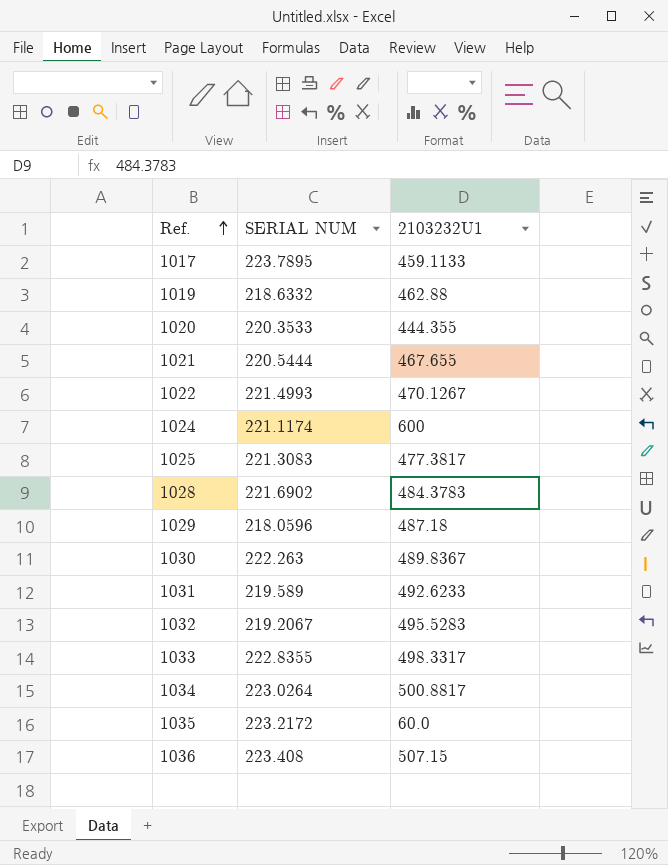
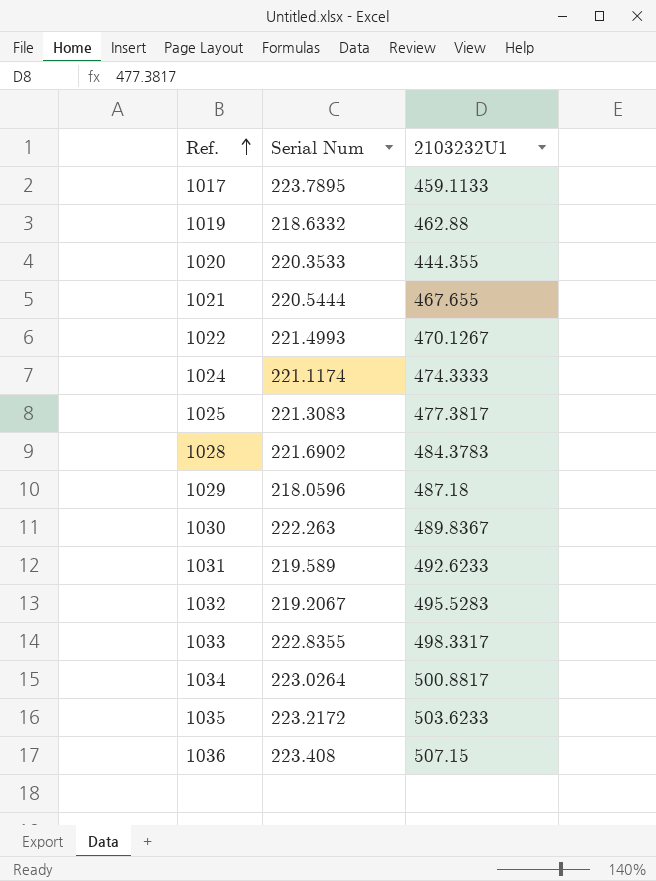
column name: SERIAL NUM -> Serial Num
1024 | 2103232U1: 600 -> 474.3333
1035 | 2103232U1: 60.0 -> 503.6233

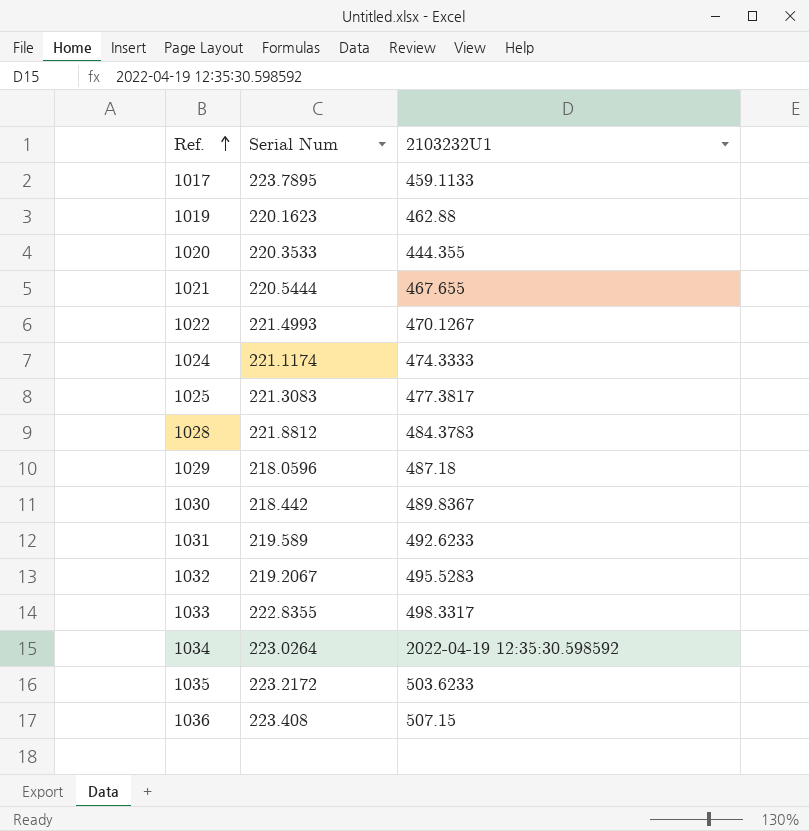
1019 | Serial Num: 218.6332 -> 220.1623
1028 | Serial Num: 221.6902 -> 221.8812
1030 | Serial Num: 222.263 -> 218.442
1034 | 2103232U1: 500.8817 -> 2022-04-19 12:35:30.598592

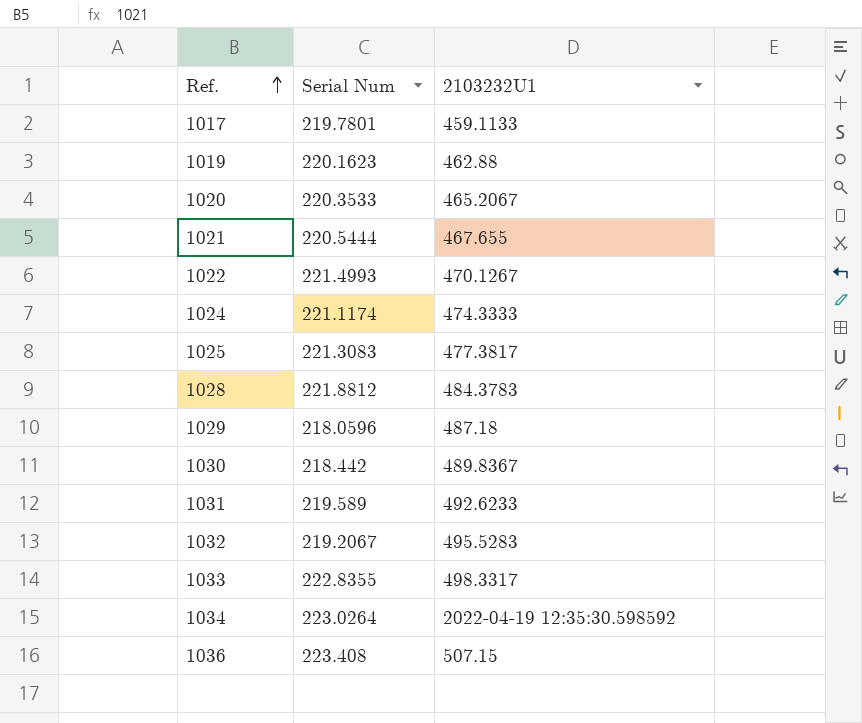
row 1035: 223.2172 | 503.6233 -> none
1017 | Serial Num: 223.7895 -> 219.7801
1020 | 2103232U1: 444.355 -> 465.2067

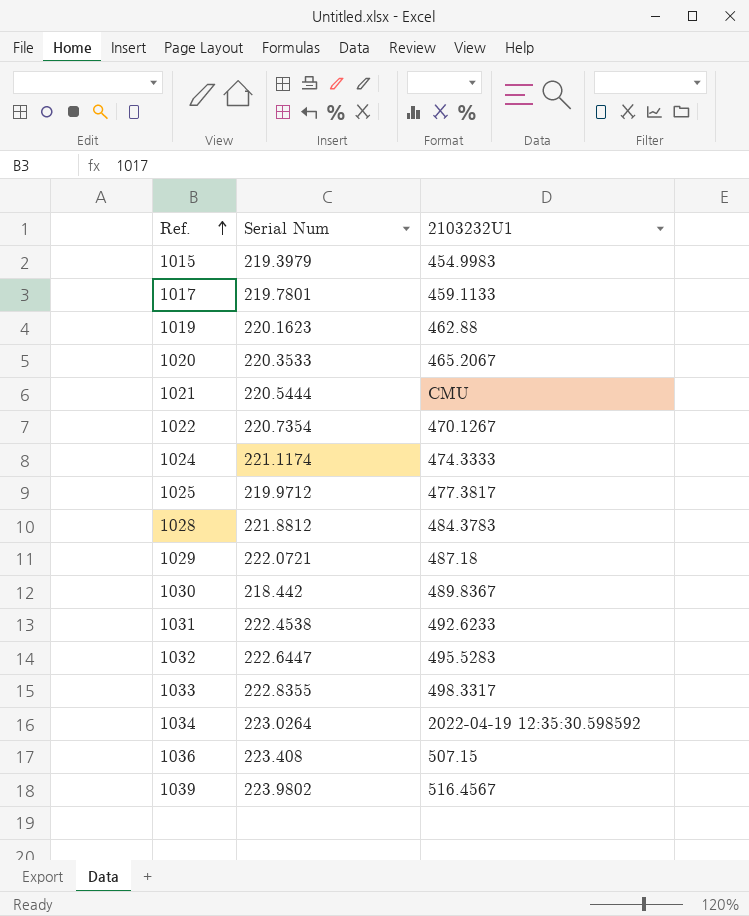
row 1015: none -> 219.3979 | 454.9983
1021 | 2103232U1: 467.655 -> CMU
1022 | Serial Num: 221.4993 -> 220.7354
1025 | Serial Num: 221.3083 -> 219.9712
1029 | Serial Num: 218.0596 -> 222.0721
1031 | Serial Num: 219.589 -> 222.4538
1032 | Serial Num: 219.2067 -> 222.6447
row 1039: none -> 223.9802 | 516.4567

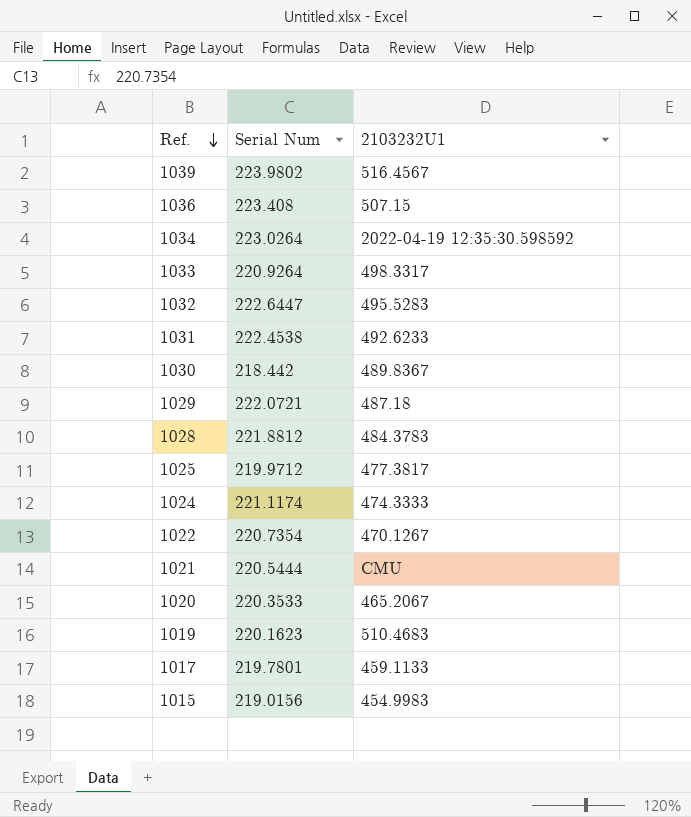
row order: Ref. ascending -> Ref. descending
1033 | Serial Num: 222.8355 -> 220.9264
1019 | 2103232U1: 462.88 -> 510.4683
1015 | Serial Num: 219.3979 -> 219.0156

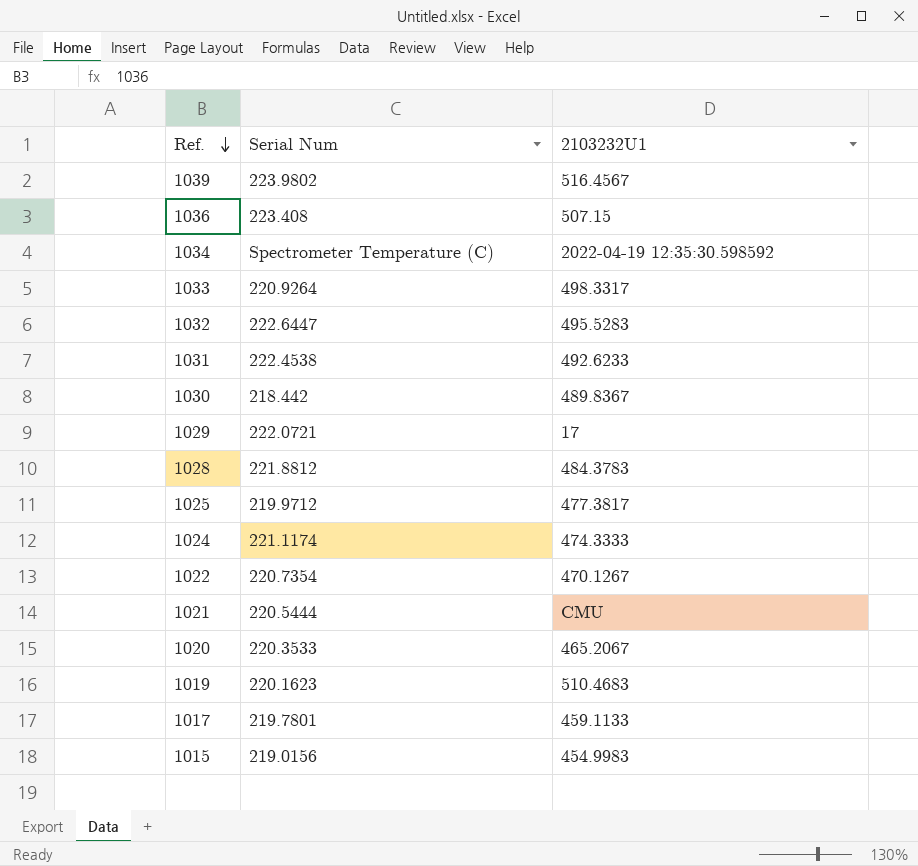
1034 | Serial Num: 223.0264 -> Spectrometer Temperature (C)
1029 | 2103232U1: 487.18 -> 17

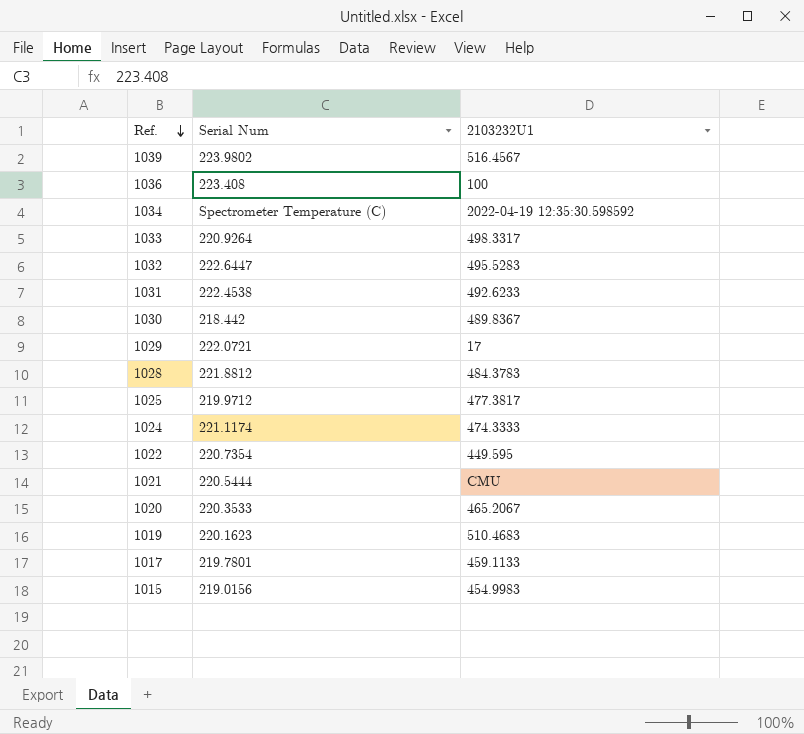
1036 | 2103232U1: 507.15 -> 100
1022 | 2103232U1: 470.1267 -> 449.595

